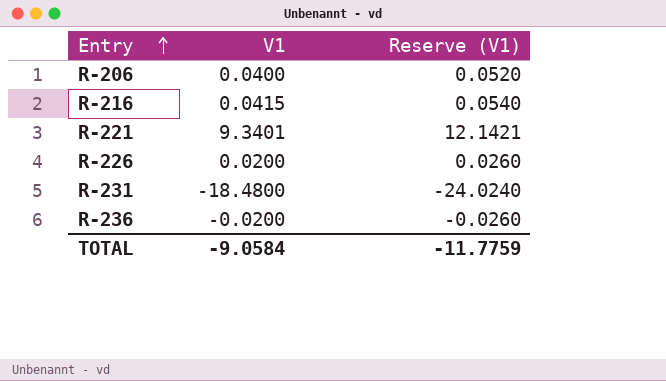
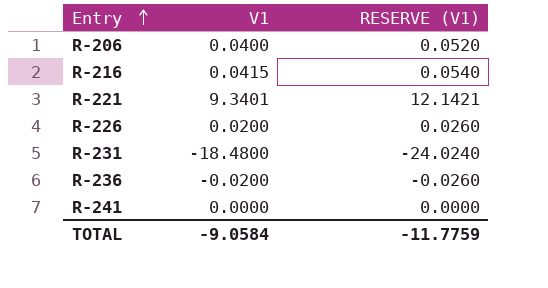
column name: Reserve (V1) -> RESERVE (V1)
row R-241: none -> 0.0000 | 0.0000

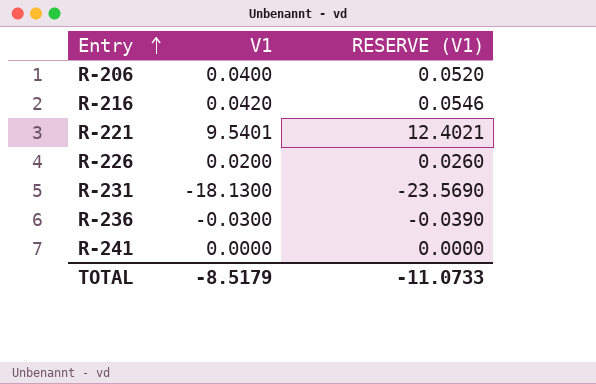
R-216 | V1: 0.0415 -> 0.0420
R-216 | RESERVE (V1): 0.0540 -> 0.0546
R-221 | V1: 9.3401 -> 9.5401
R-221 | RESERVE (V1): 12.1421 -> 12.4021
R-231 | V1: -18.4800 -> -18.1300
R-231 | RESERVE (V1): -24.0240 -> -23.5690
R-236 | V1: -0.0200 -> -0.0300
R-236 | RESERVE (V1): -0.0260 -> -0.0390
TOTAL | V1: -9.0584 -> -8.5179
TOTAL | RESERVE (V1): -11.7759 -> -11.0733

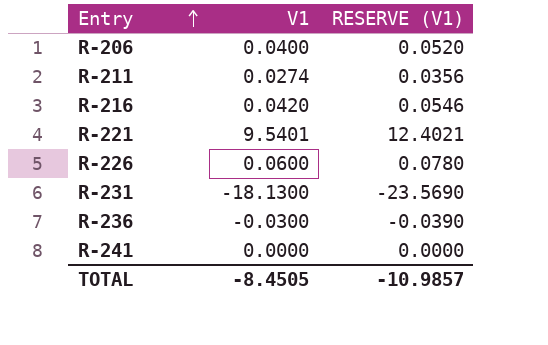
row R-211: none -> 0.0274 | 0.0356
R-226 | V1: 0.0200 -> 0.0600
R-226 | RESERVE (V1): 0.0260 -> 0.0780
TOTAL | V1: -8.5179 -> -8.4505
TOTAL | RESERVE (V1): -11.0733 -> -10.9857

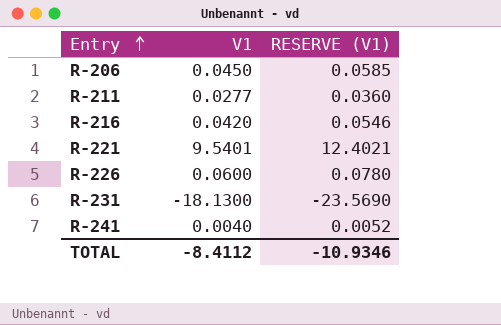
row R-236: -0.0300 | -0.0390 -> none
R-206 | V1: 0.0400 -> 0.0450
R-206 | RESERVE (V1): 0.0520 -> 0.0585
R-211 | V1: 0.0274 -> 0.0277
R-211 | RESERVE (V1): 0.0356 -> 0.0360
R-241 | V1: 0.0000 -> 0.0040
R-241 | RESERVE (V1): 0.0000 -> 0.0052
TOTAL | V1: -8.4505 -> -8.4112
TOTAL | RESERVE (V1): -10.9857 -> -10.9346

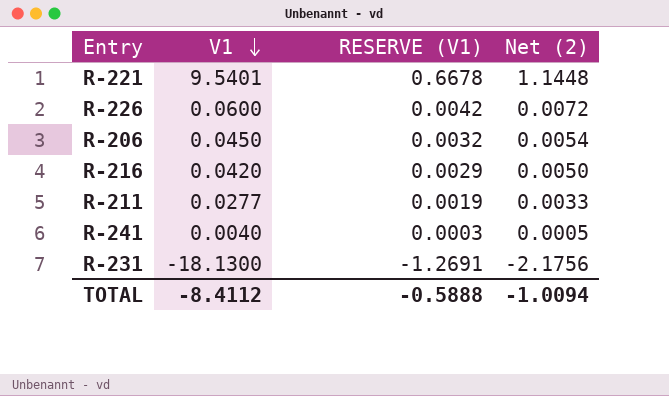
row order: Entry ascending -> V1 descending
column RESERVE (V1) | formula: [V1] * 1.3 -> [V1] * 0.07
column Net (2) | formula: none -> [V1] * 0.12
TOTAL | RESERVE (V1): -10.9346 -> -0.5888

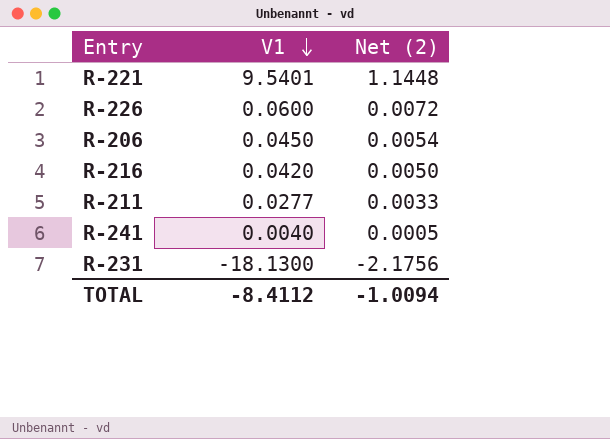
column RESERVE (V1) | formula: [V1] * 0.07 -> none

